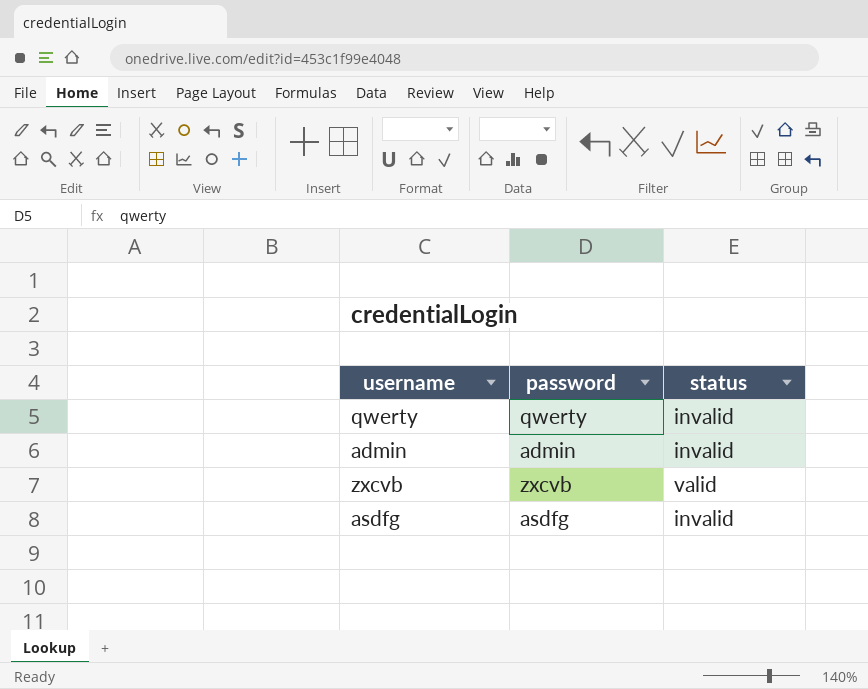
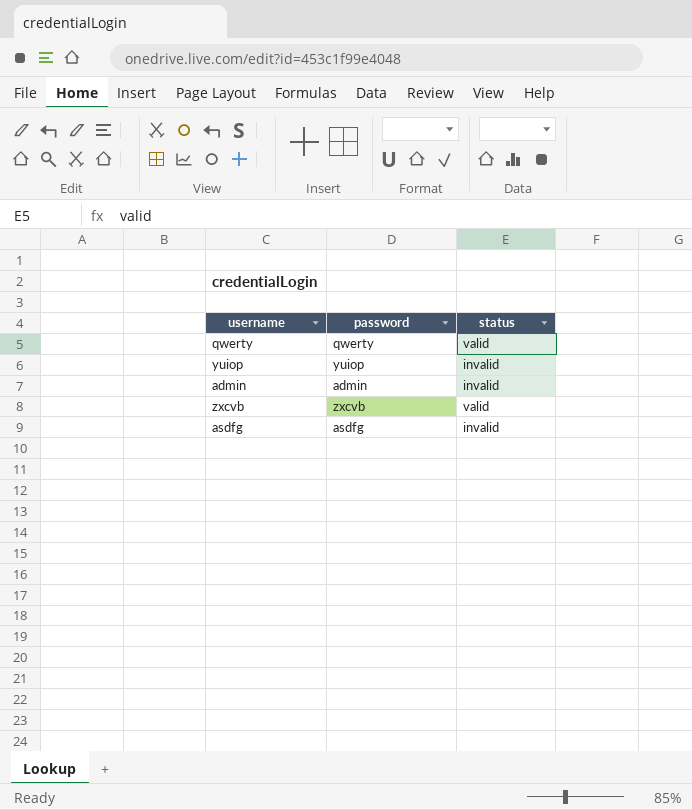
qwerty | status: invalid -> valid
row yuiop: none -> yuiop | invalid

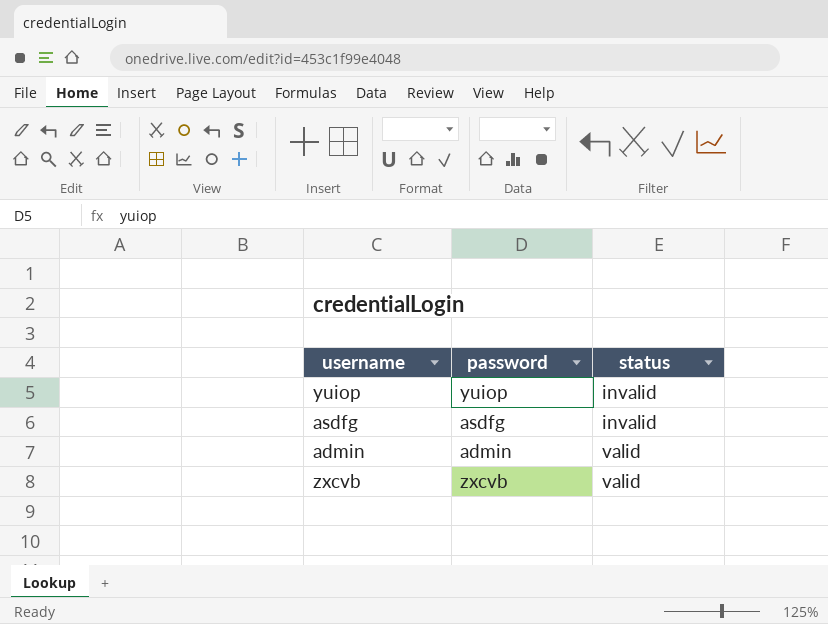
row order: none -> status ascending
row qwerty: qwerty | valid -> none
admin | status: invalid -> valid

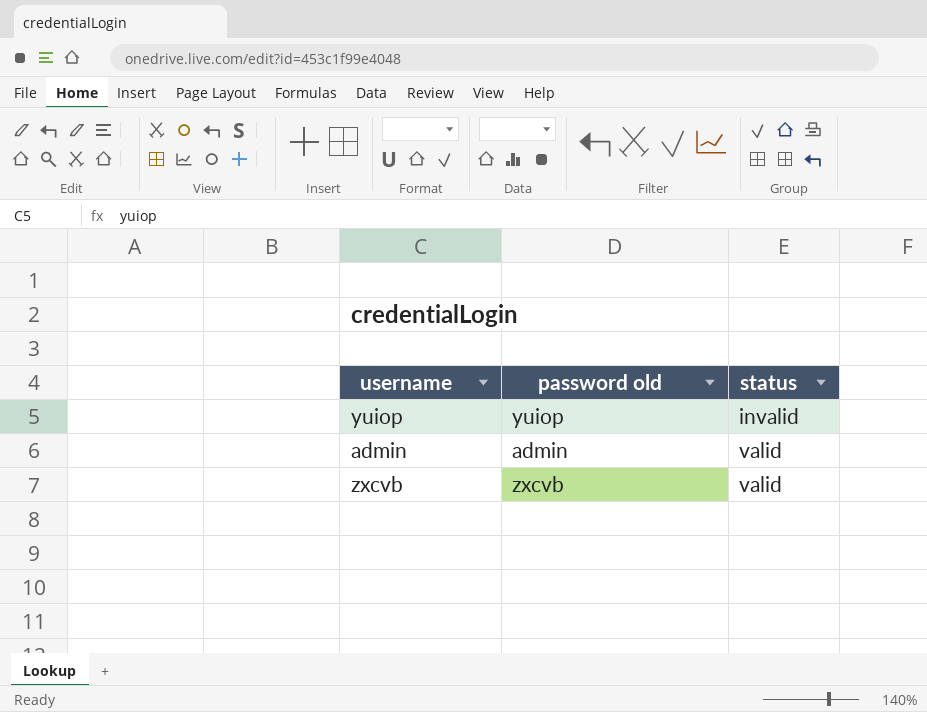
column name: password -> password old
row asdfg: asdfg | invalid -> none

